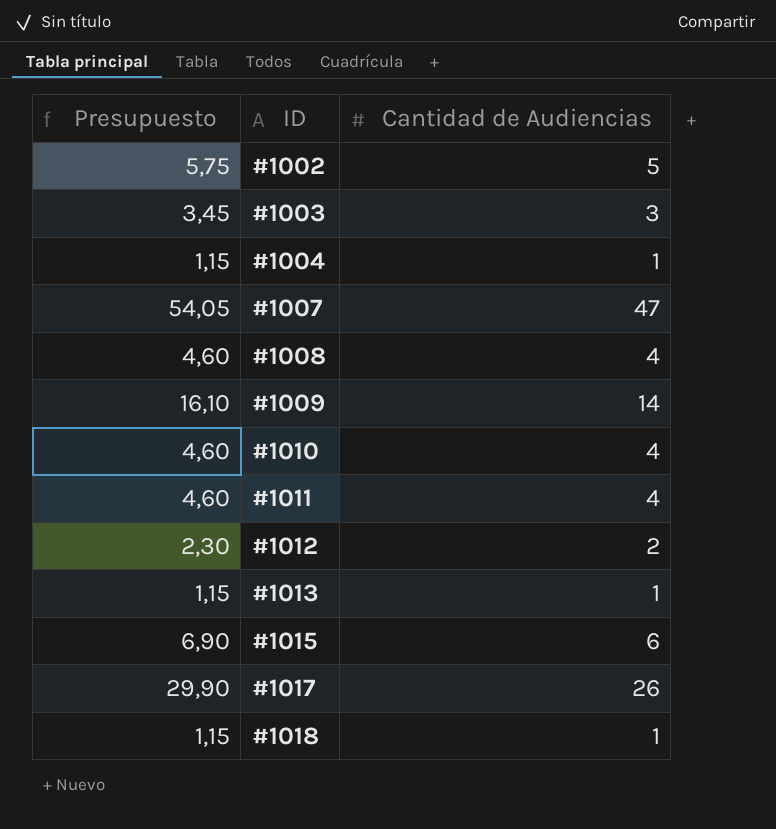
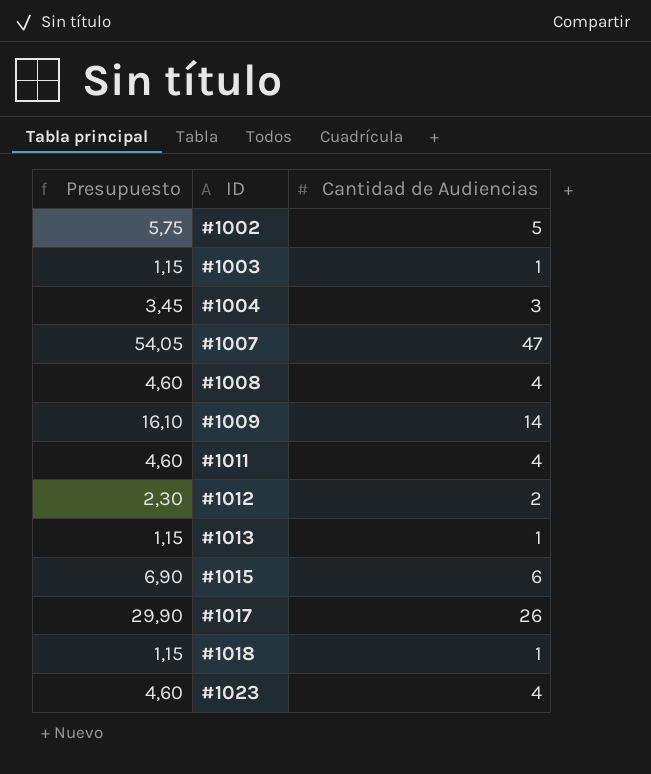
row #1010: 4,60 | 4 -> none
#1003 | Presupuesto: 3,45 -> 1,15
#1003 | Cantidad de Audiencias: 3 -> 1
#1004 | Presupuesto: 1,15 -> 3,45
#1004 | Cantidad de Audiencias: 1 -> 3
row #1023: none -> 4,60 | 4

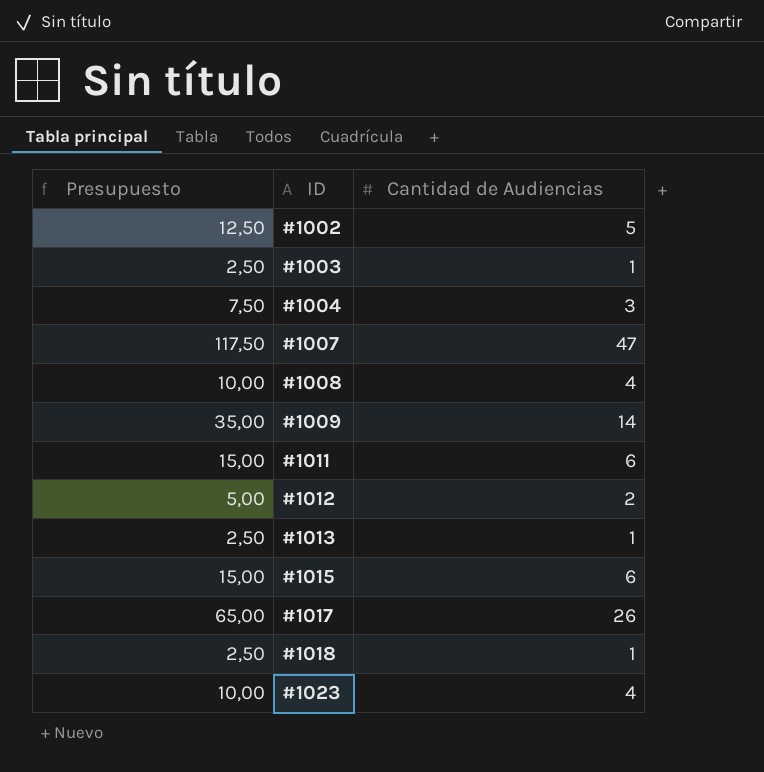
column Presupuesto | formula: [Cantidad de Audiencias] * 1,15 -> [Cantidad de Audiencias] * 2,5
#1011 | Cantidad de Audiencias: 4 -> 6

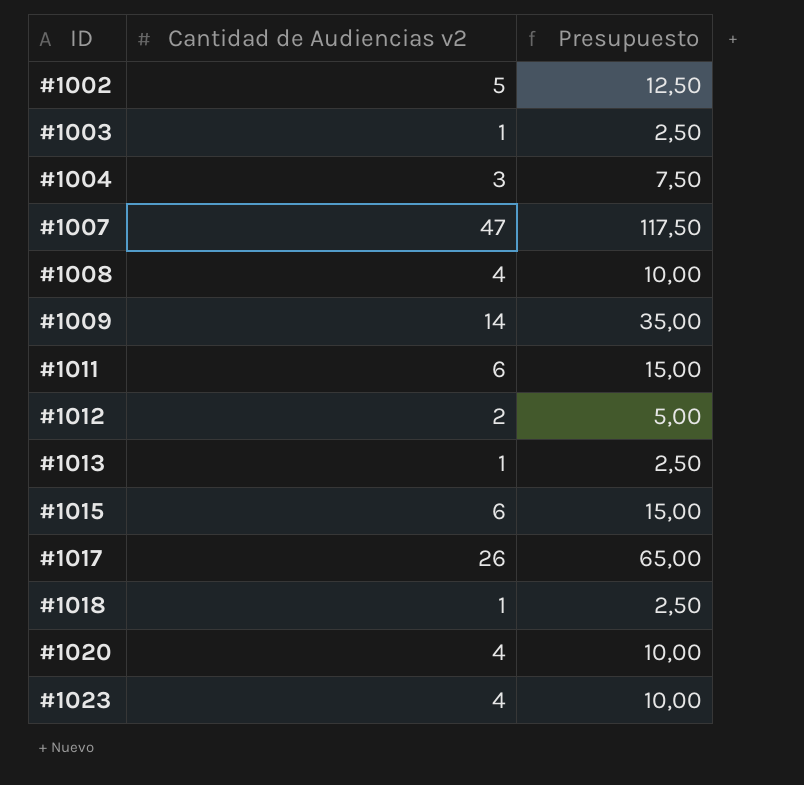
column name: Cantidad de Audiencias -> Cantidad de Audiencias v2
column Presupuesto | position: 1 -> 3
row #1020: none -> 4 | 10,00

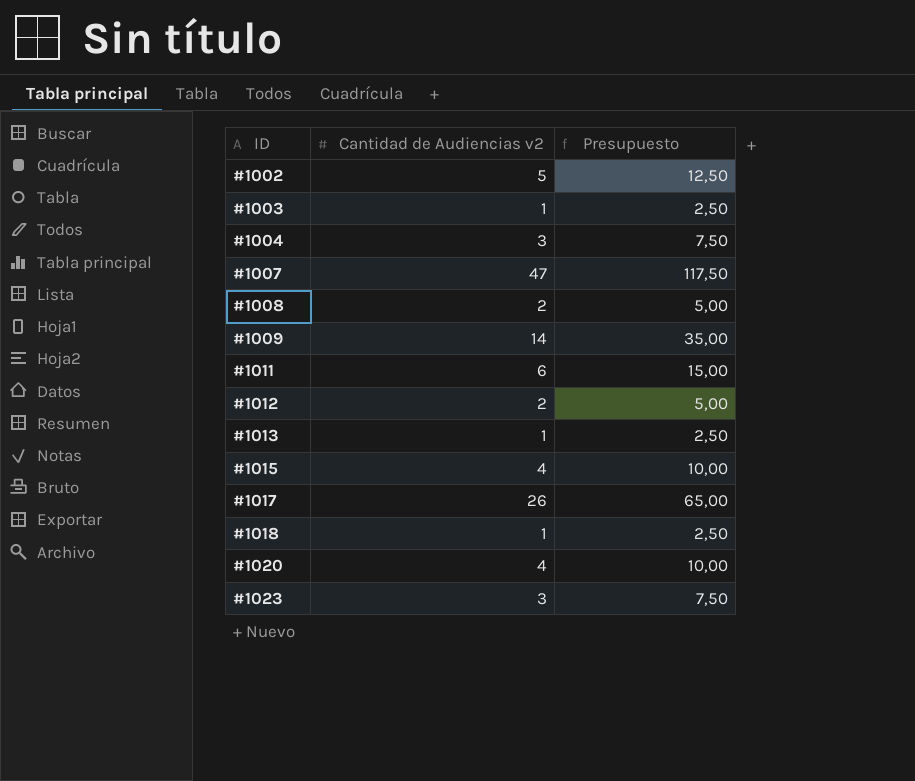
#1008 | Cantidad de Audiencias v2: 4 -> 2
#1008 | Presupuesto: 10,00 -> 5,00
#1015 | Cantidad de Audiencias v2: 6 -> 4
#1015 | Presupuesto: 15,00 -> 10,00
#1023 | Cantidad de Audiencias v2: 4 -> 3
#1023 | Presupuesto: 10,00 -> 7,50

